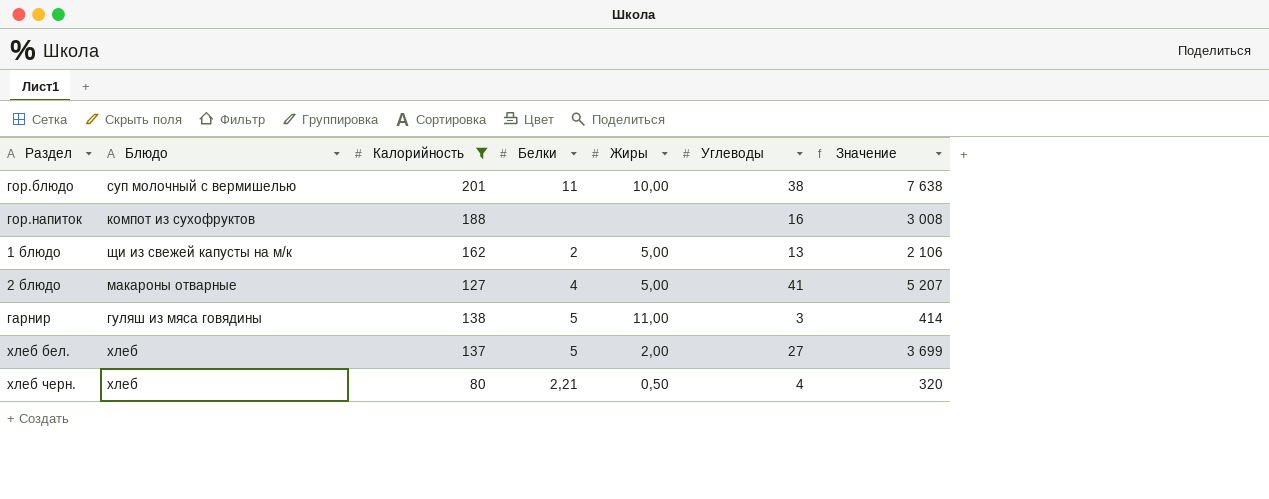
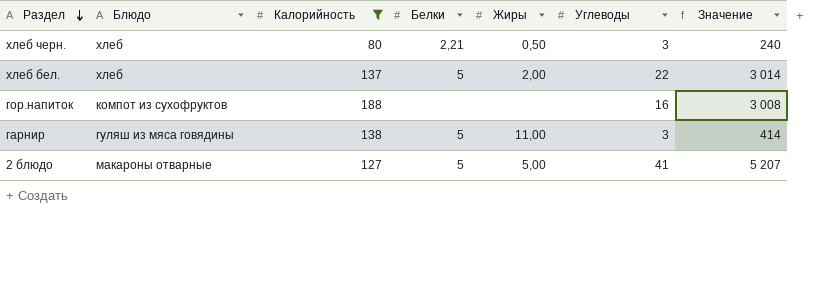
row order: none -> Раздел descending
row гор.блюдо: суп молочный с вермишелью | 201 | 11 | 10,00 | 38 | 7 638 -> none
row 1 блюдо: щи из свежей капусты на м/к | 162 | 2 | 5,00 | 13 | 2 106 -> none
хлеб черн. | Углеводы: 4 -> 3
хлеб черн. | Значение: 320 -> 240
хлеб бел. | Углеводы: 27 -> 22
хлеб бел. | Значение: 3 699 -> 3 014
2 блюдо | Белки: 4 -> 5

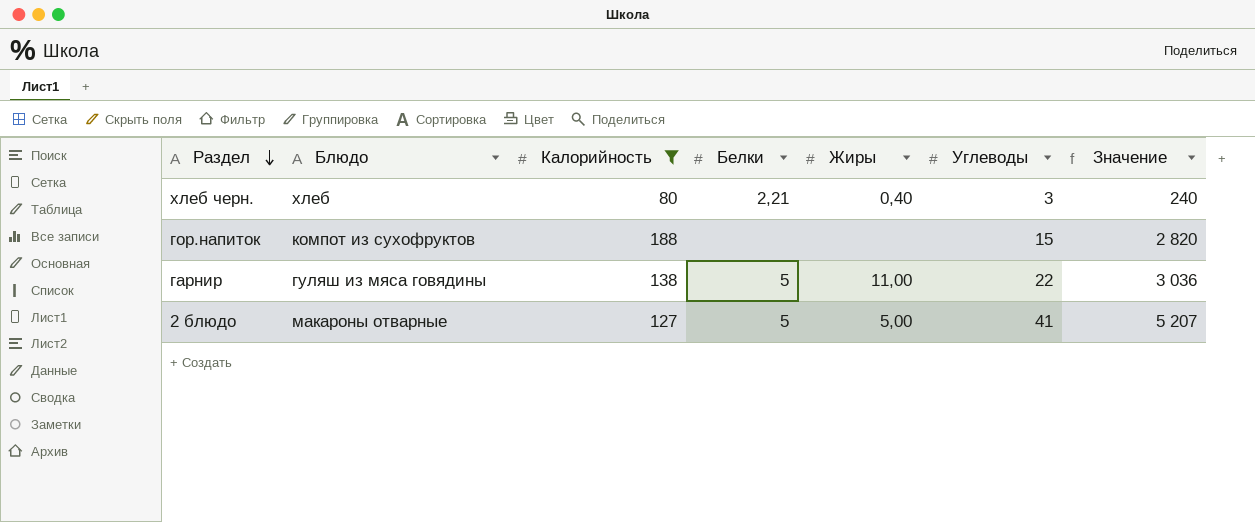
row хлеб бел.: хлеб | 137 | 5 | 2,00 | 22 | 3 014 -> none
хлеб черн. | Жиры: 0,50 -> 0,40
гор.напиток | Углеводы: 16 -> 15
гор.напиток | Значение: 3 008 -> 2 820
гарнир | Углеводы: 3 -> 22
гарнир | Значение: 414 -> 3 036

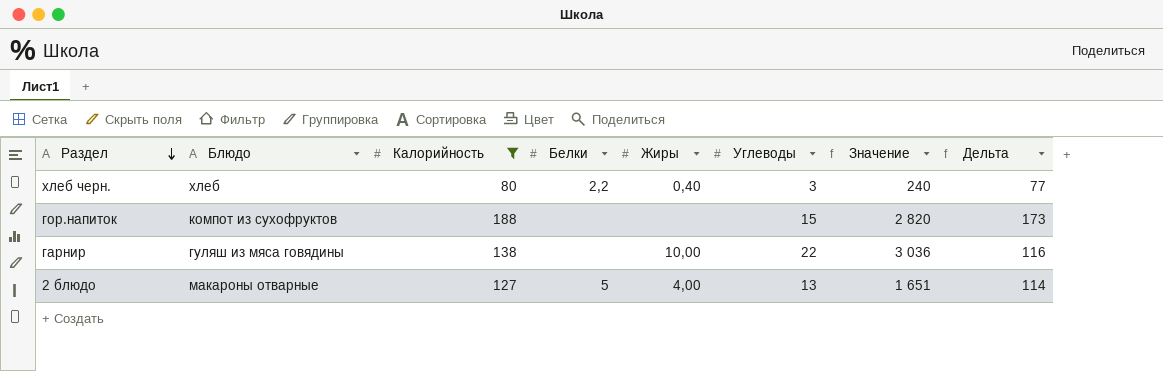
column Дельта | formula: none -> [Калорийность] - [Углеводы]
хлеб черн. | Белки: 2,21 -> 2,2
гарнир | Белки: 5 -> none
гарнир | Жиры: 11,00 -> 10,00
2 блюдо | Жиры: 5,00 -> 4,00
2 блюдо | Углеводы: 41 -> 13
2 блюдо | Значение: 5 207 -> 1 651

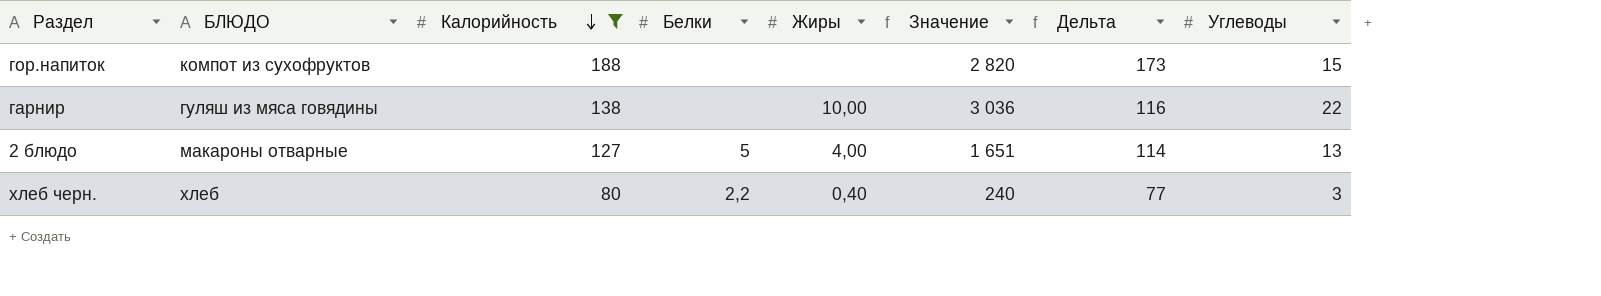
row order: Раздел descending -> Калорийность descending
column name: Блюдо -> БЛЮДО
column Углеводы | position: 6 -> 8

